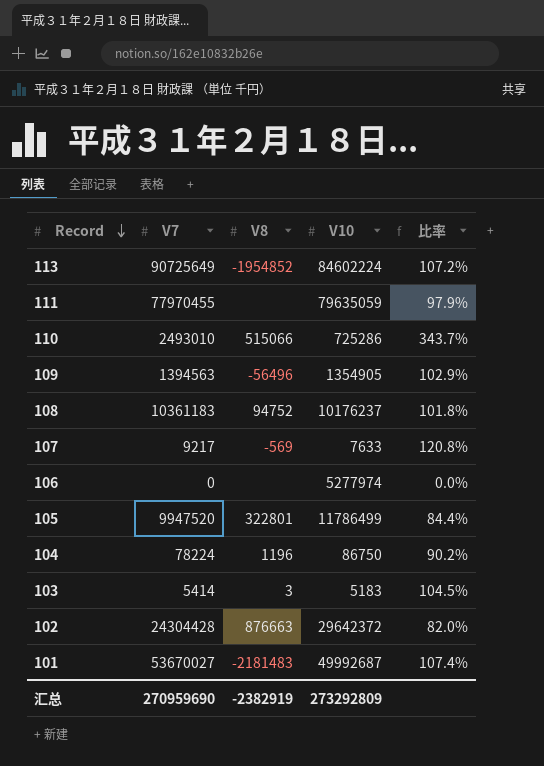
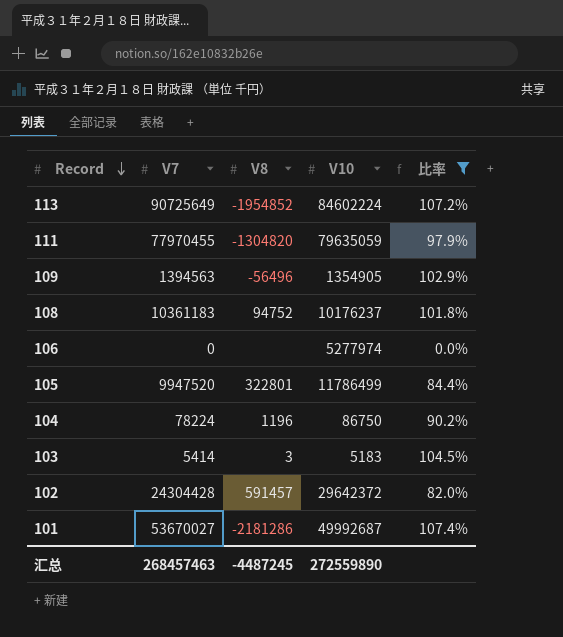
filter: none -> 比率 <= 107.4%
111 | V8: none -> -1304820
102 | V8: 876663 -> 591457
101 | V8: -2181483 -> -2181286
汇总 | V7: 270959690 -> 268457463
汇总 | V8: -2382919 -> -4487245
汇总 | V10: 273292809 -> 272559890

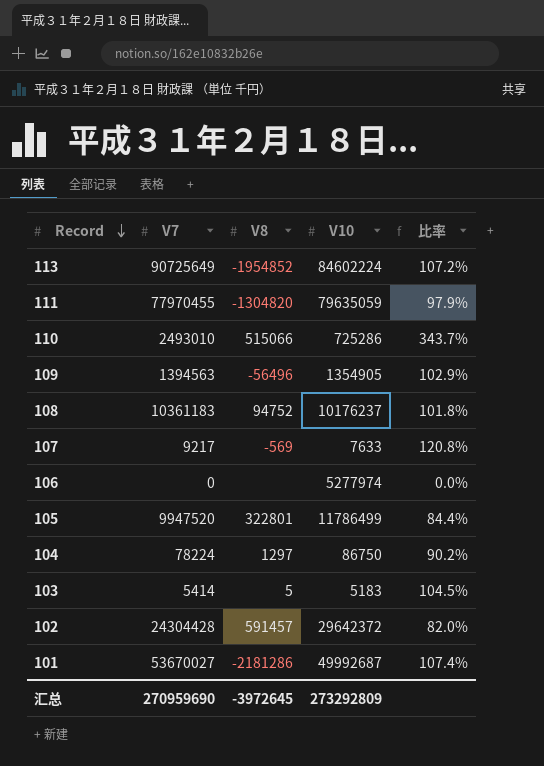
filter: 比率 <= 107.4% -> none
104 | V8: 1196 -> 1297
103 | V8: 3 -> 5
汇总 | V7: 268457463 -> 270959690
汇总 | V8: -4487245 -> -3972645
汇总 | V10: 272559890 -> 273292809

